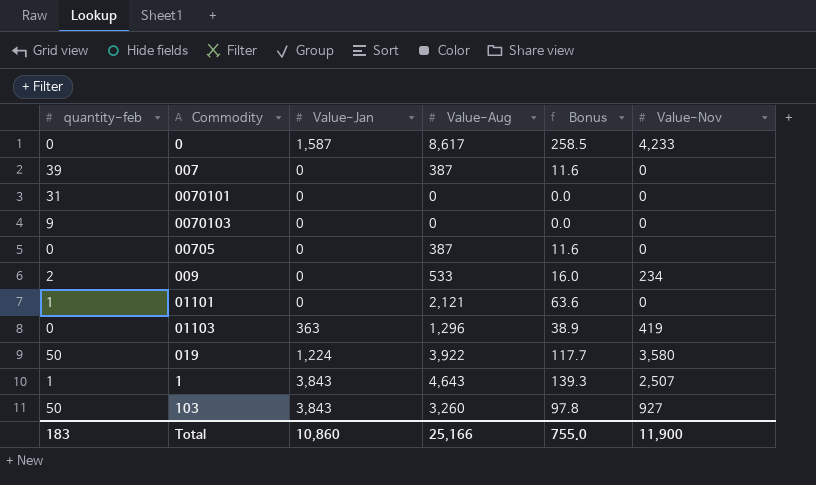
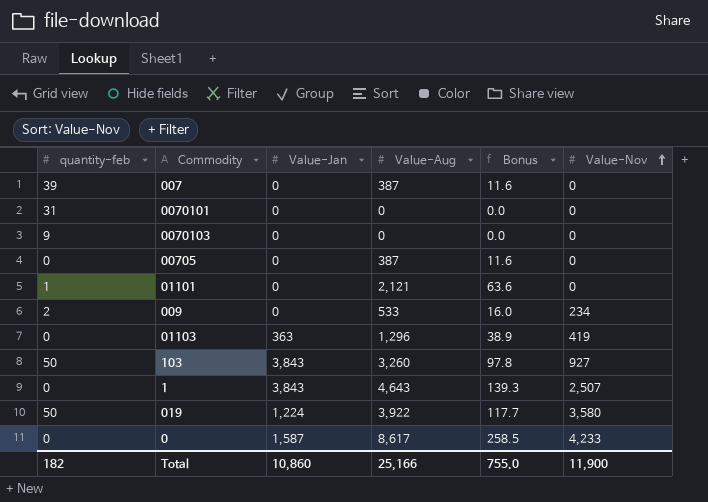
row order: none -> Value-Nov ascending
1 | quantity-feb: 1 -> 0
Total | quantity-feb: 183 -> 182

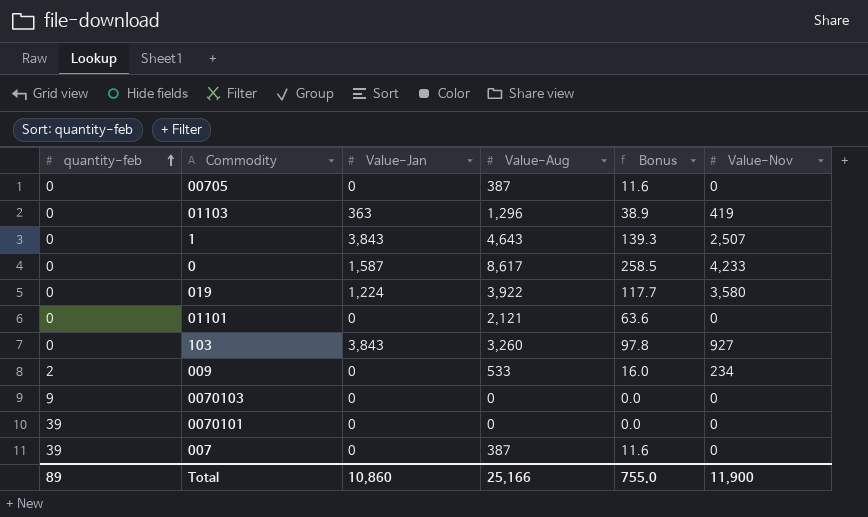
row order: Value-Nov ascending -> quantity-feb ascending
019 | quantity-feb: 50 -> 0
01101 | quantity-feb: 1 -> 0
103 | quantity-feb: 50 -> 0
0070101 | quantity-feb: 31 -> 39
Total | quantity-feb: 182 -> 89

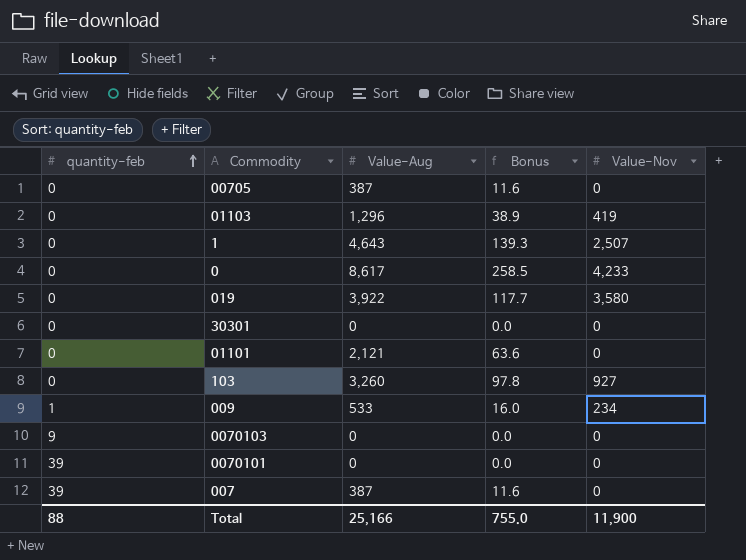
column Value-Jan | position: 3 -> none
row 30301: none -> 0 | 0 | 0.0 | 0
009 | quantity-feb: 2 -> 1
Total | quantity-feb: 89 -> 88

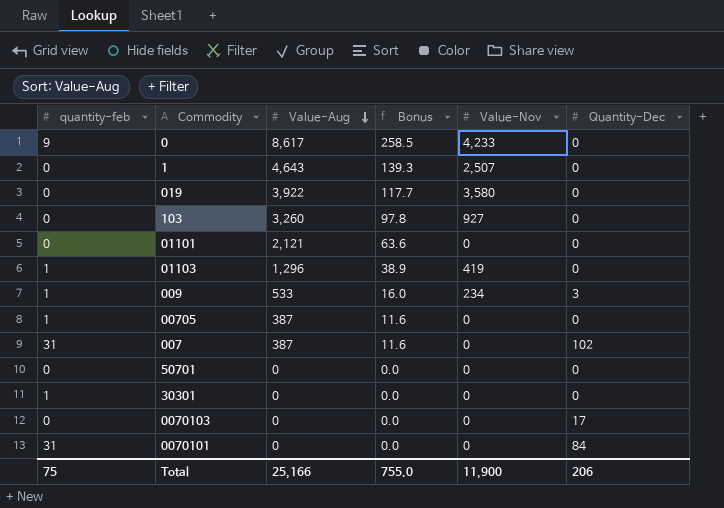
row order: quantity-feb ascending -> Value-Aug descending
column Quantity-Dec | position: none -> 6
0 | quantity-feb: 0 -> 9
01103 | quantity-feb: 0 -> 1
00705 | quantity-feb: 0 -> 1
007 | quantity-feb: 39 -> 31
row 50701: none -> 0 | 0 | 0.0 | 0 | 0
30301 | quantity-feb: 0 -> 1
0070103 | quantity-feb: 9 -> 0
0070101 | quantity-feb: 39 -> 31
Total | quantity-feb: 88 -> 75

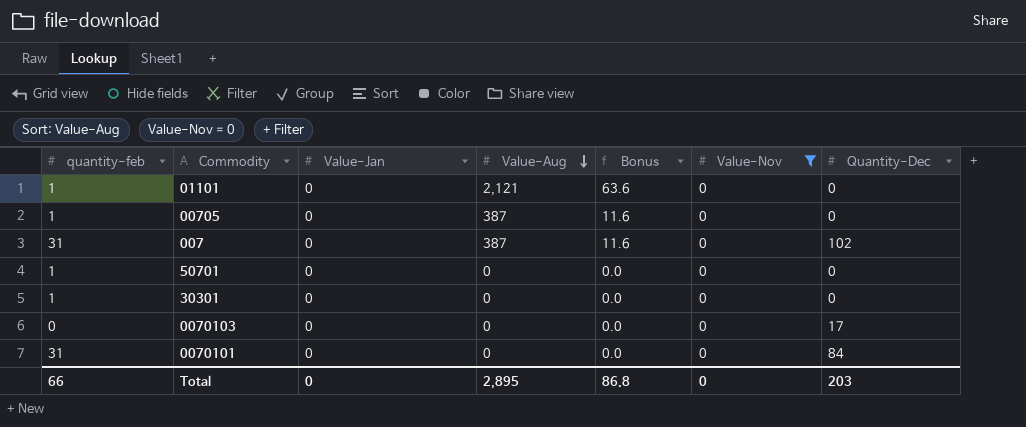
filter: none -> Value-Nov = 0
column Value-Jan | position: none -> 3
01101 | quantity-feb: 0 -> 1
50701 | quantity-feb: 0 -> 1
Total | quantity-feb: 75 -> 66
Total | Value-Aug: 25,166 -> 2,895
Total | Bonus: 755.0 -> 86.8
Total | Value-Nov: 11,900 -> 0
Total | Quantity-Dec: 206 -> 203

